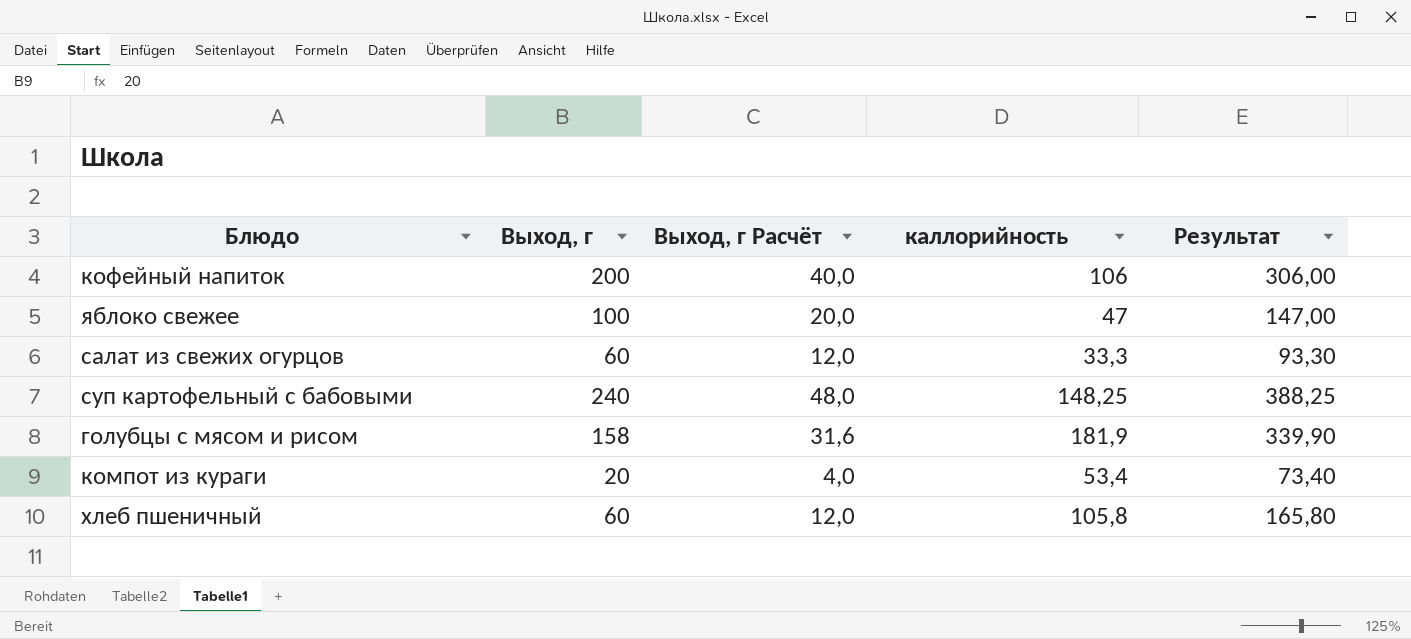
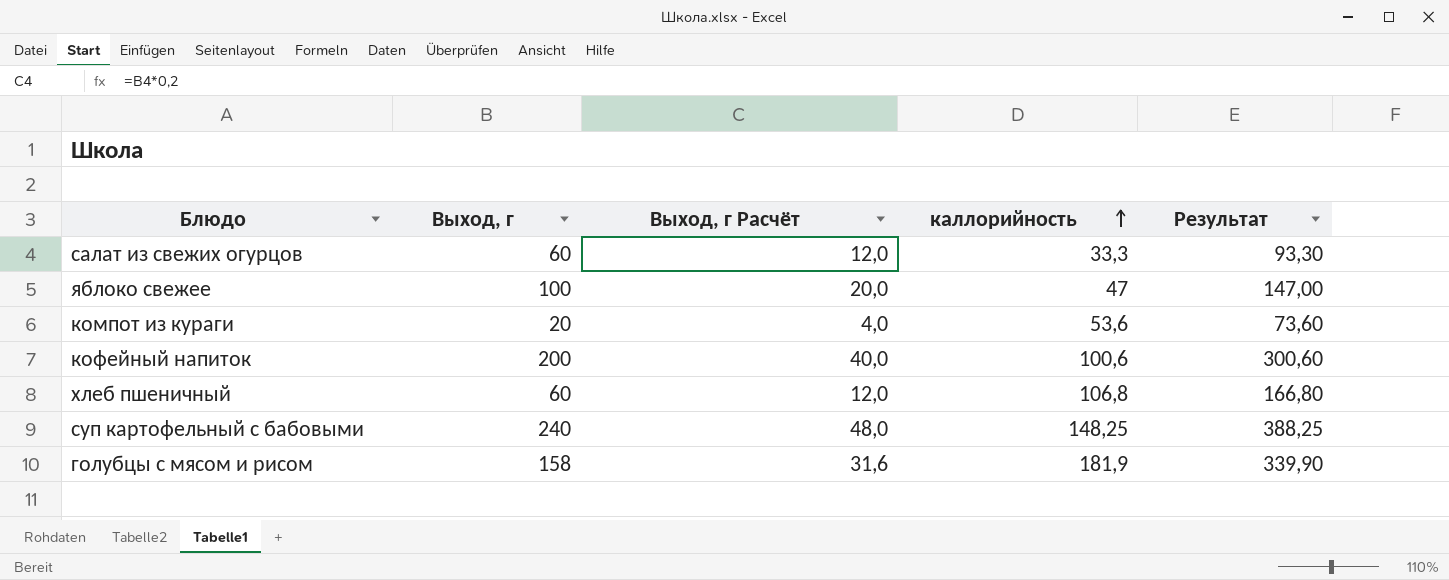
row order: none -> каллорийность ascending
компот из кураги | каллорийность: 53,4 -> 53,6
компот из кураги | Результат: 73,40 -> 73,60
кофейный напиток | каллорийность: 106 -> 100,6
кофейный напиток | Результат: 306,00 -> 300,60
хлеб пшеничный | каллорийность: 105,8 -> 106,8
хлеб пшеничный | Результат: 165,80 -> 166,80

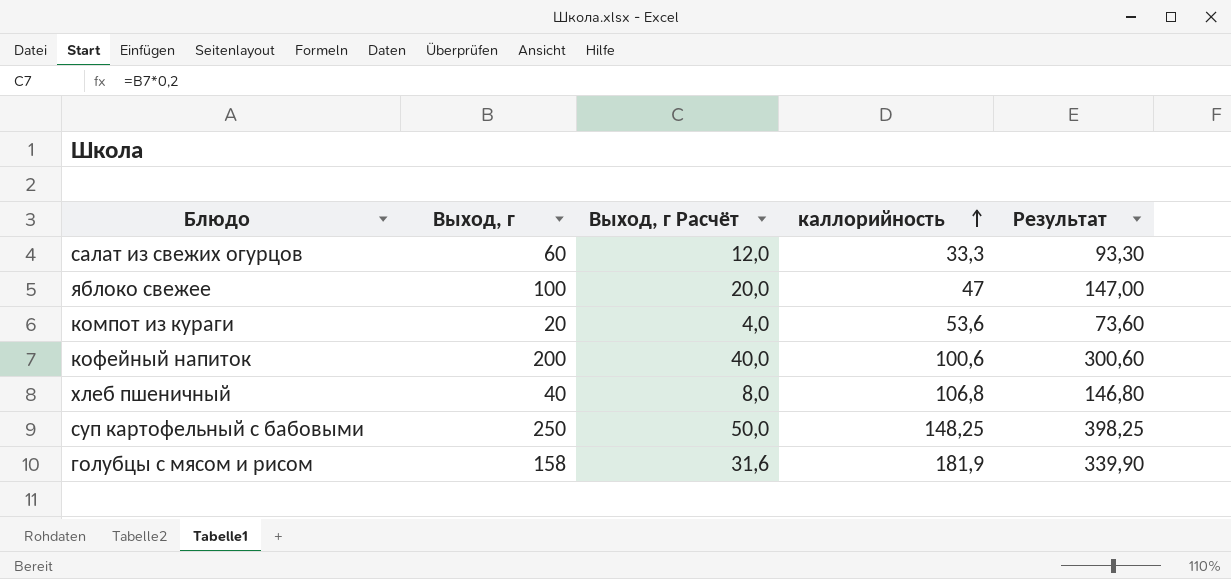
хлеб пшеничный | Выход, г: 60 -> 40
хлеб пшеничный | Выход, г Расчёт: 12,0 -> 8,0
хлеб пшеничный | Результат: 166,80 -> 146,80
суп картофельный с бабовыми | Выход, г: 240 -> 250
суп картофельный с бабовыми | Выход, г Расчёт: 48,0 -> 50,0
суп картофельный с бабовыми | Результат: 388,25 -> 398,25

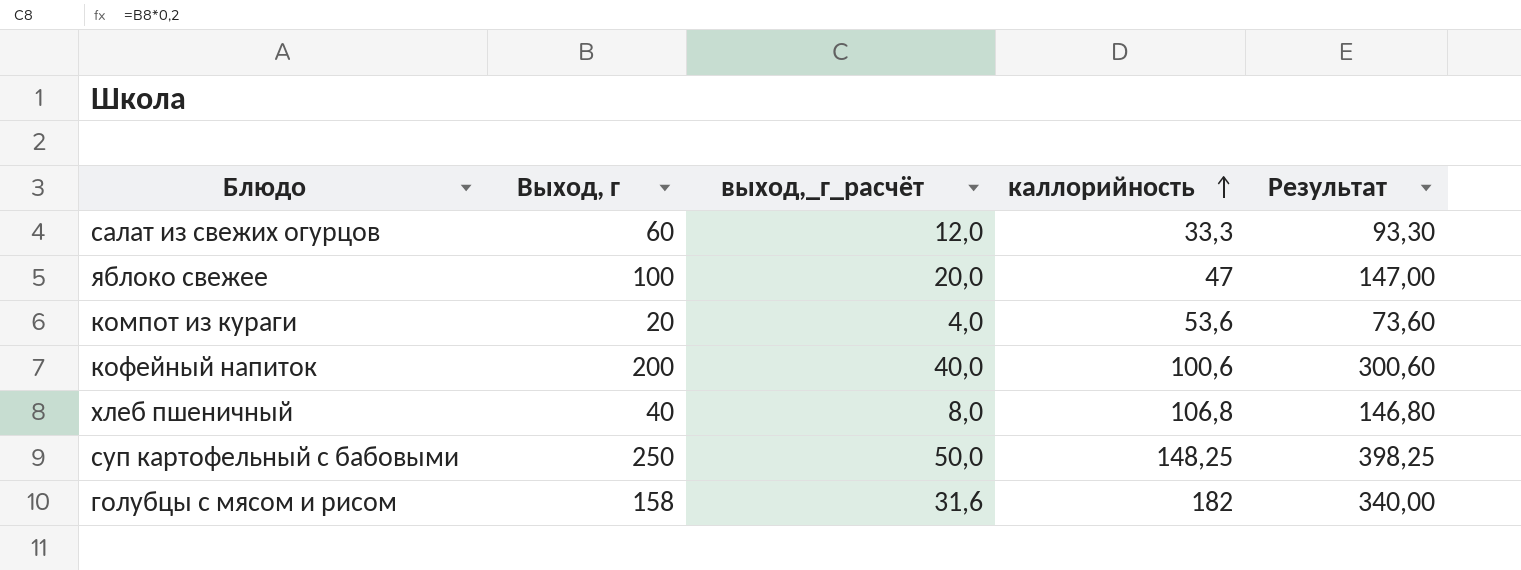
column name: Выход, г Расчёт -> выход,_г_расчёт
голубцы с мясом и рисом | каллорийность: 181,9 -> 182
голубцы с мясом и рисом | Результат: 339,90 -> 340,00

